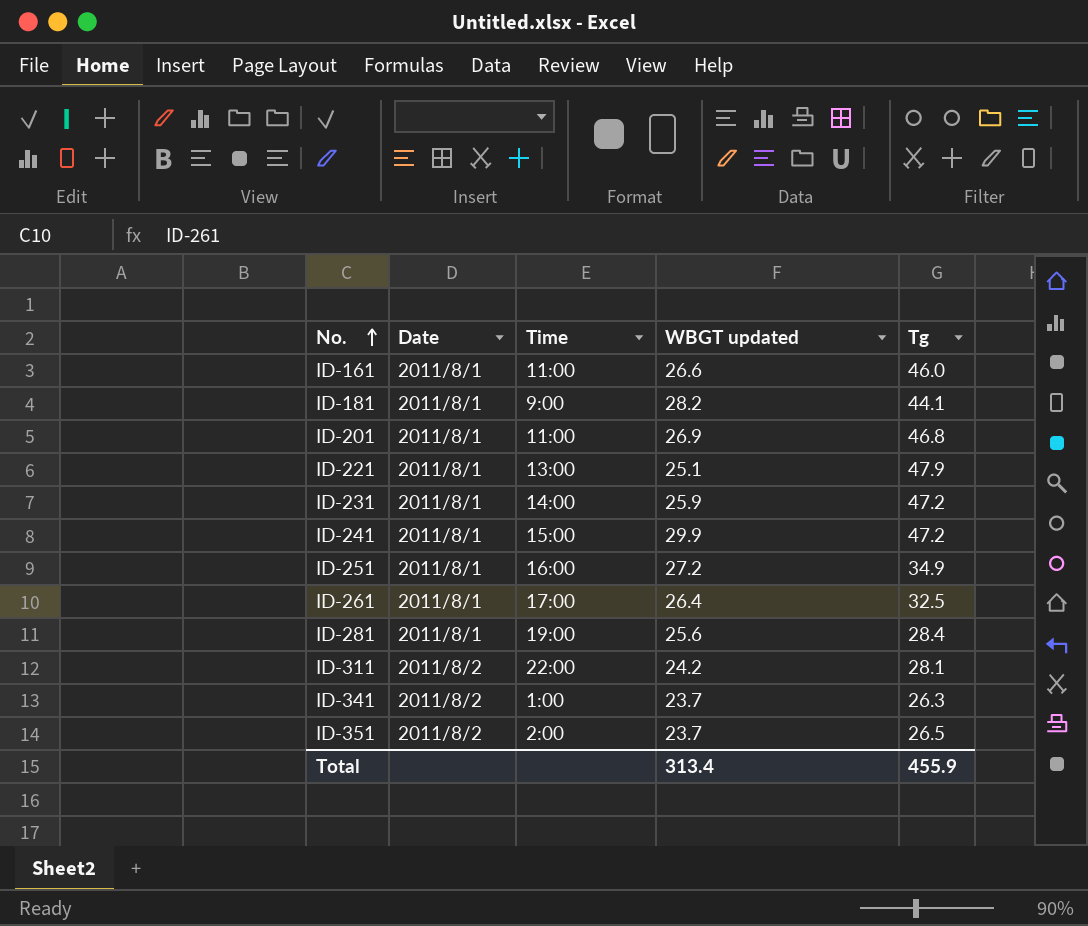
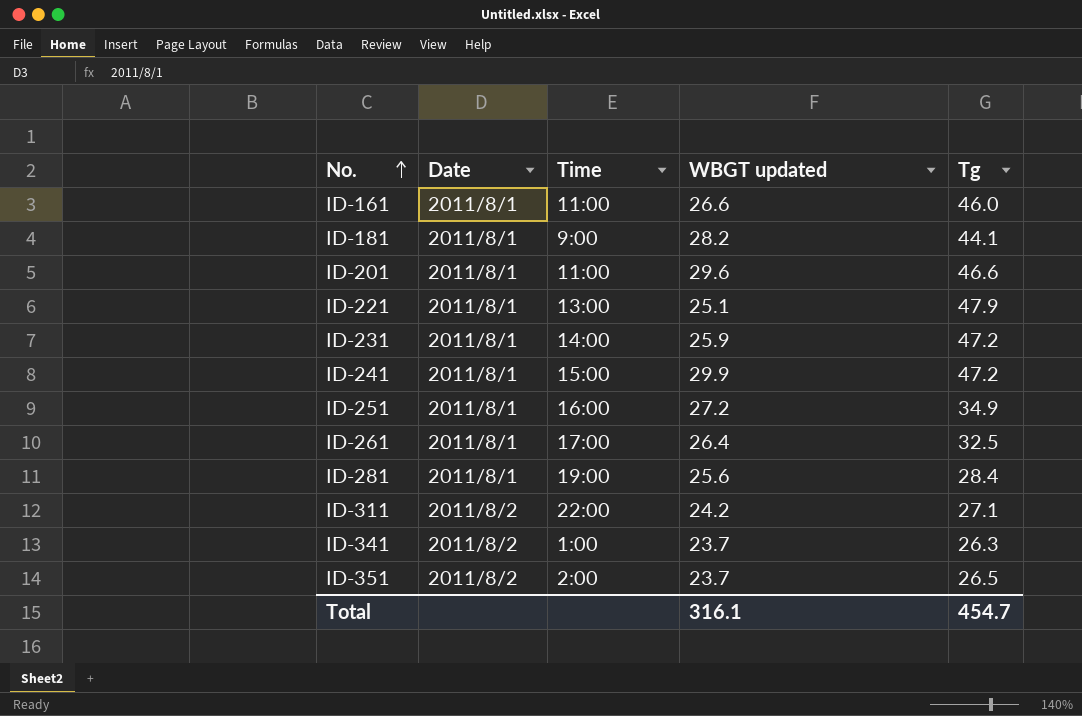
ID-201 | WBGT updated: 26.9 -> 29.6
ID-201 | Tg: 46.8 -> 46.6
ID-311 | Tg: 28.1 -> 27.1
Total | WBGT updated: 313.4 -> 316.1
Total | Tg: 455.9 -> 454.7

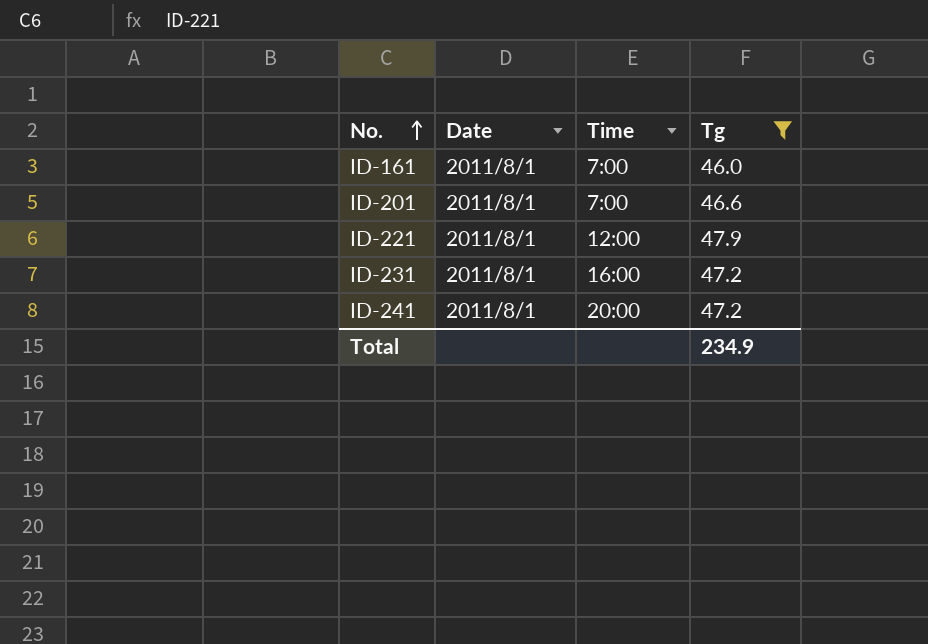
filter: none -> Tg >= 46.0
column WBGT updated | position: 4 -> none
ID-161 | Time: 11:00 -> 7:00
ID-201 | Time: 11:00 -> 7:00
ID-221 | Time: 13:00 -> 12:00
ID-231 | Time: 14:00 -> 16:00
ID-241 | Time: 15:00 -> 20:00
Total | Tg: 454.7 -> 234.9

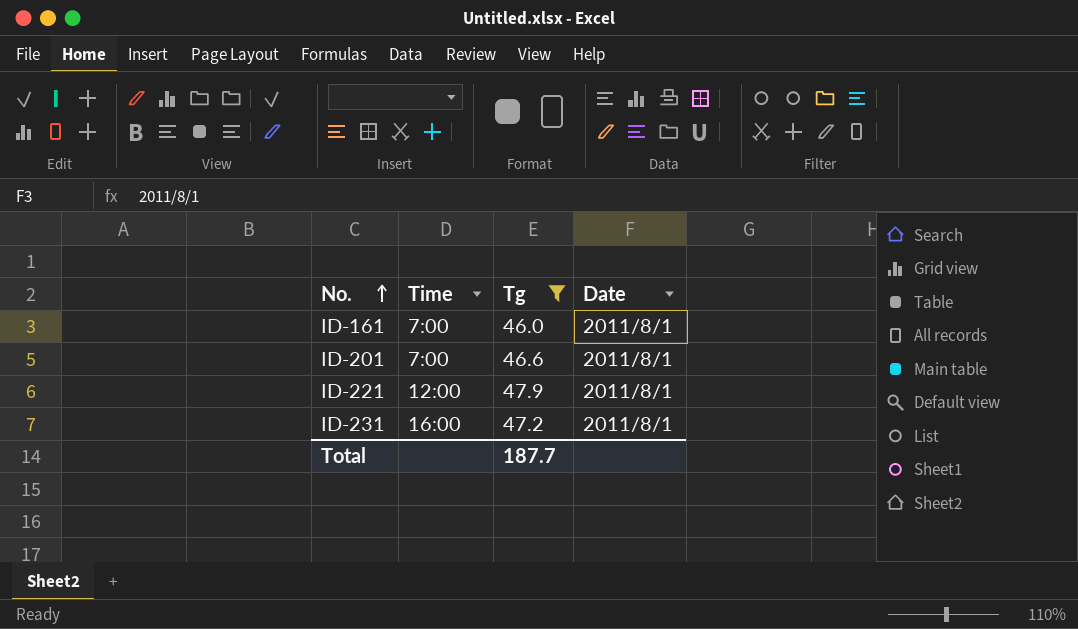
column Date | position: 2 -> 4
row ID-241: 2011/8/1 | 20:00 | 47.2 -> none
Total | Tg: 234.9 -> 187.7

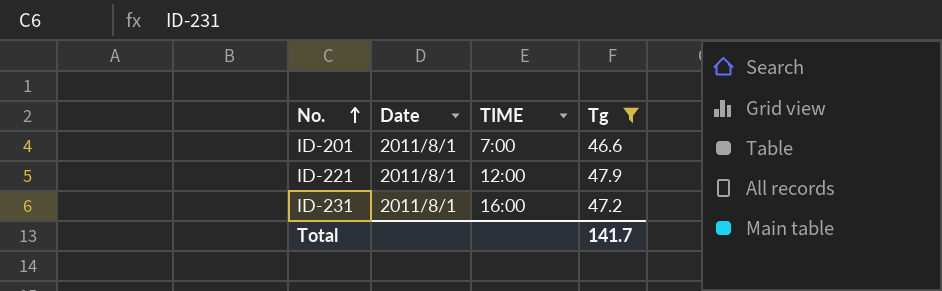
column Date | position: 4 -> 2
column name: Time -> TIME
row ID-161: 7:00 | 46.0 | 2011/8/1 -> none
Total | Tg: 187.7 -> 141.7

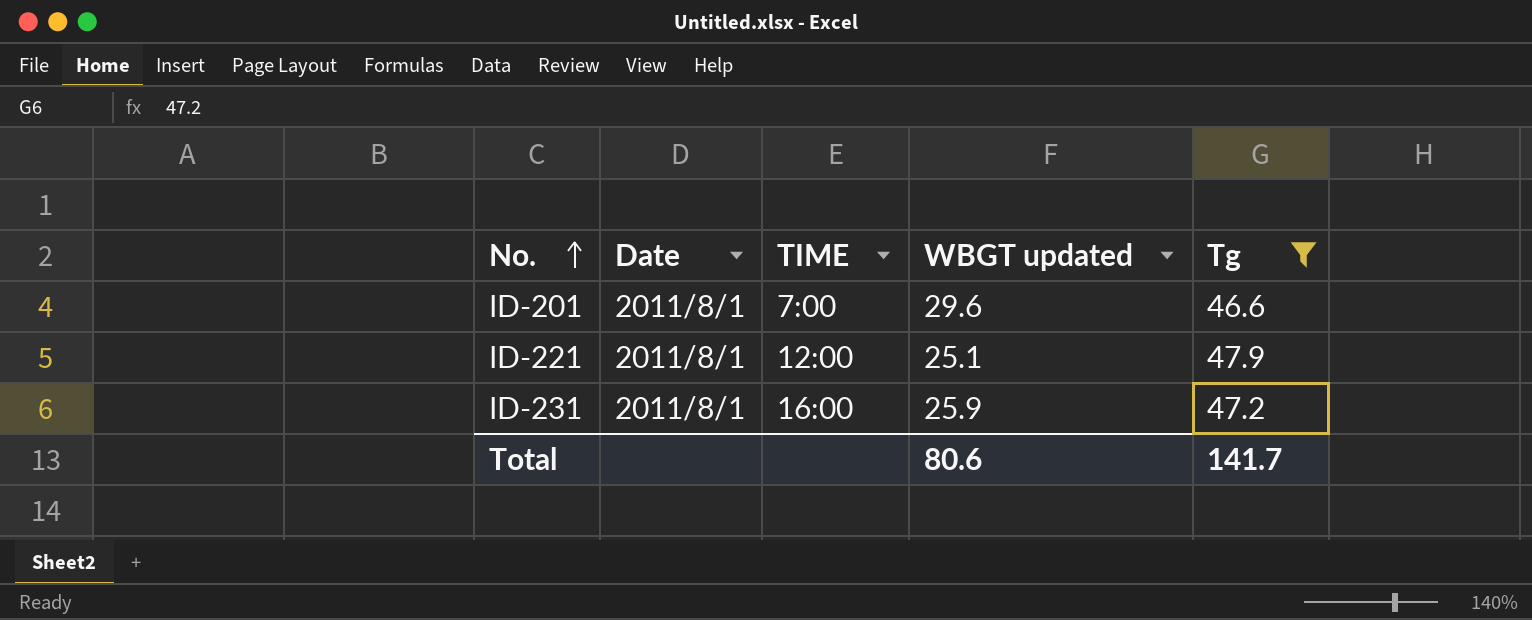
column WBGT updated | position: none -> 4

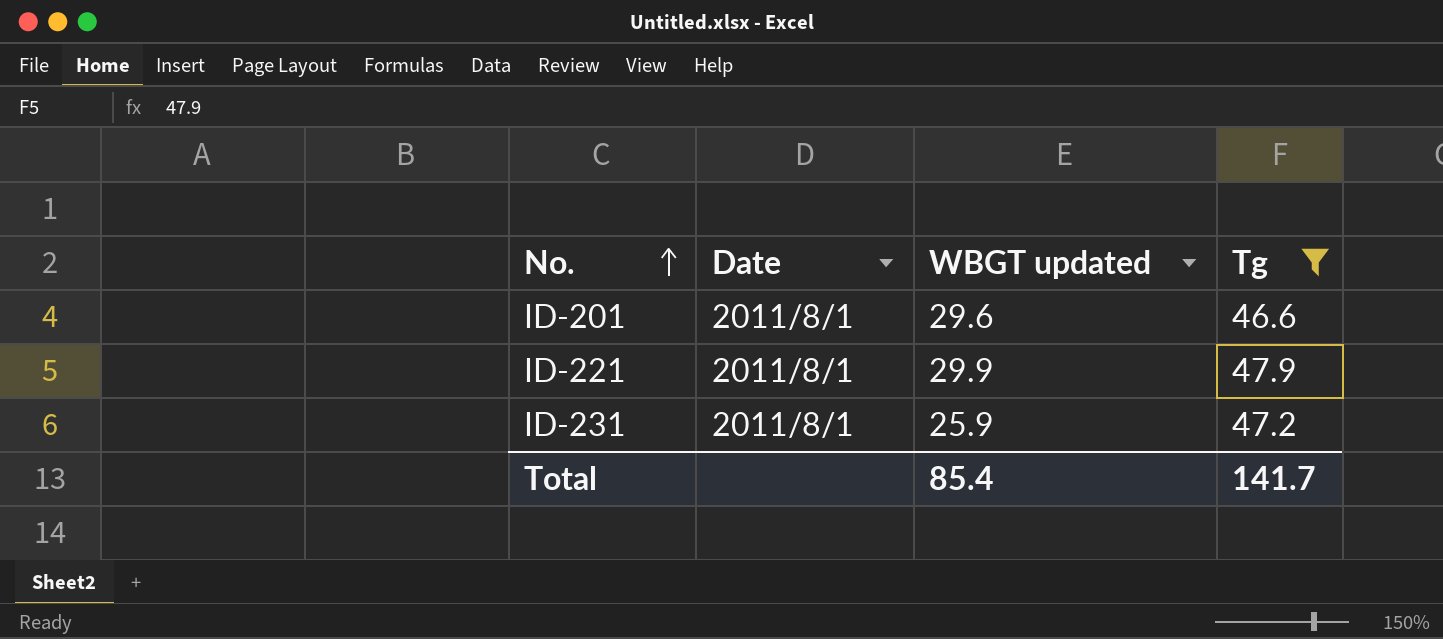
column TIME | position: 3 -> none
ID-221 | WBGT updated: 25.1 -> 29.9
Total | WBGT updated: 80.6 -> 85.4

